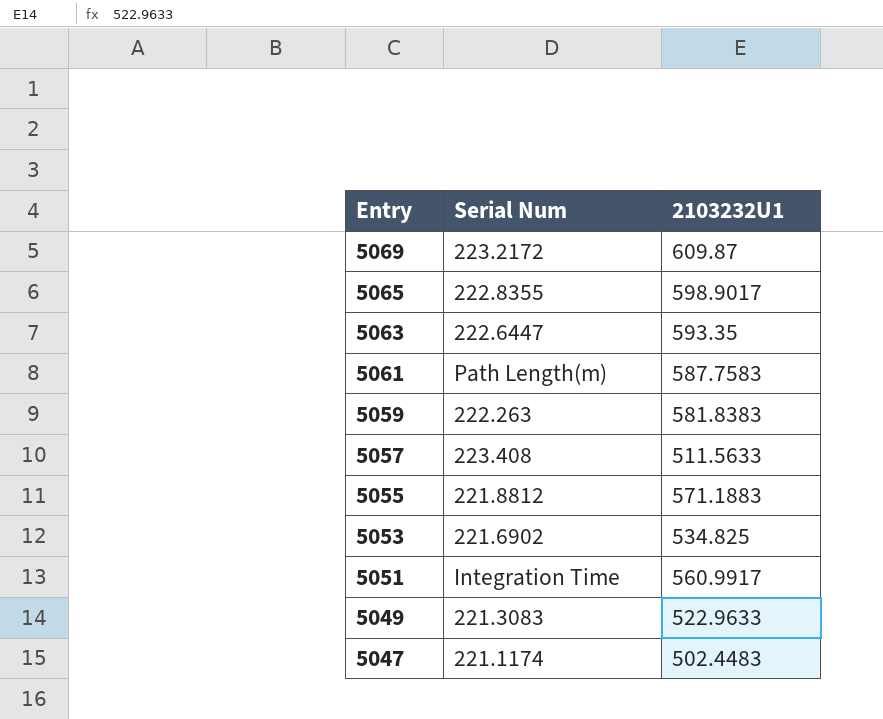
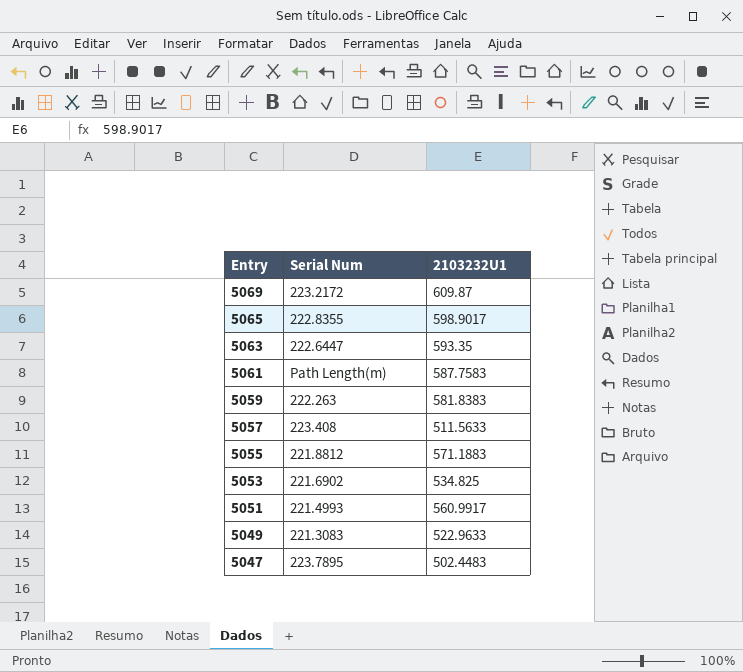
5051 | Serial Num: Integration Time -> 221.4993
5047 | Serial Num: 221.1174 -> 223.7895

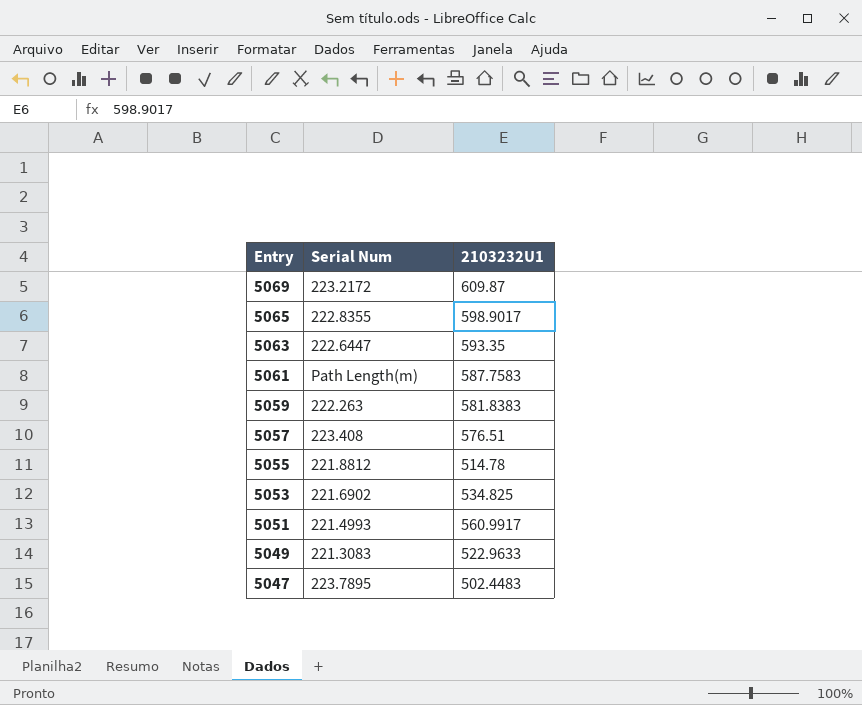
5057 | 2103232U1: 511.5633 -> 576.51
5055 | 2103232U1: 571.1883 -> 514.78

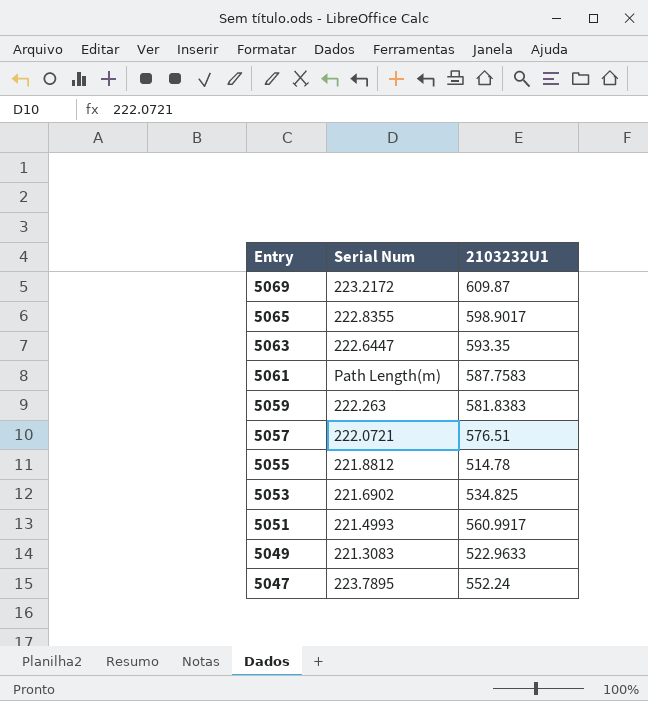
5057 | Serial Num: 223.408 -> 222.0721
5047 | 2103232U1: 502.4483 -> 552.24

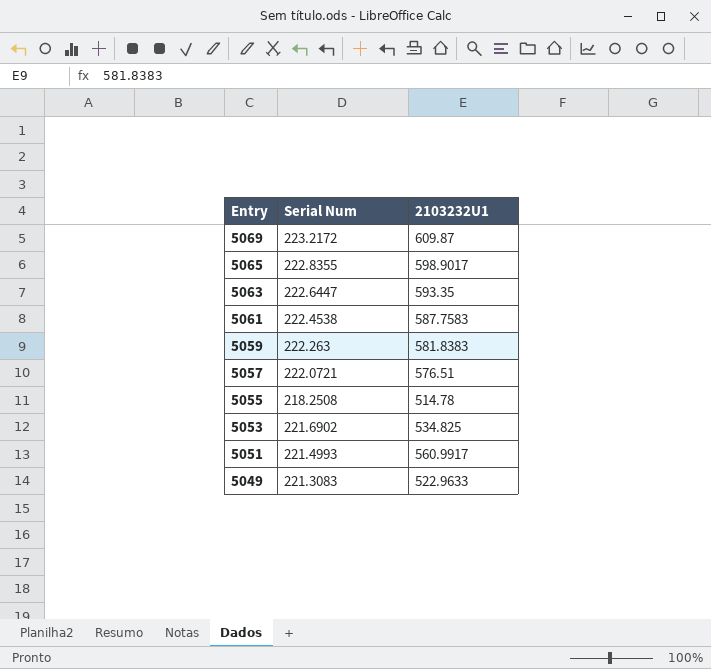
row 5047: 223.7895 | 552.24 -> none
5061 | Serial Num: Path Length(m) -> 222.4538
5055 | Serial Num: 221.8812 -> 218.2508

